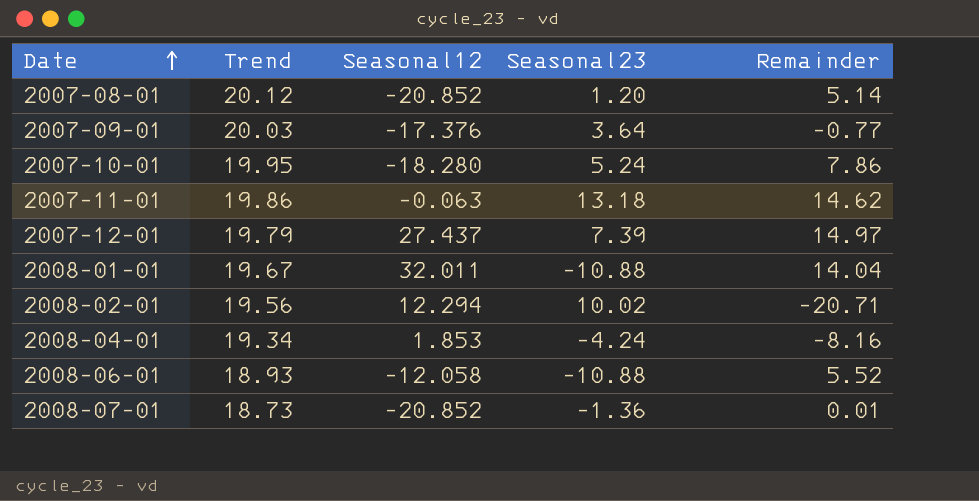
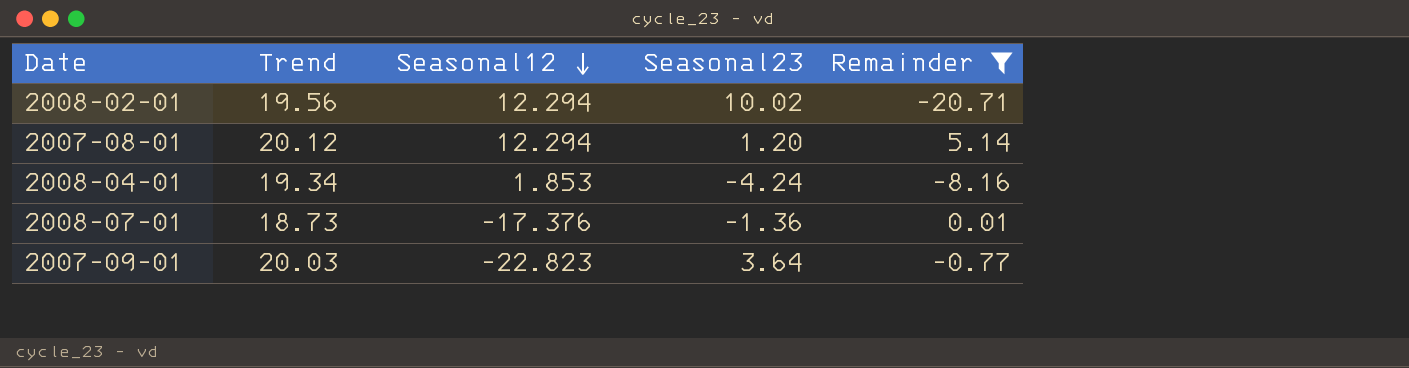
filter: none -> Remainder <= 5.14
row order: Date ascending -> Seasonal12 descending
2007-08-01 | Seasonal12: -20.852 -> 12.294
2008-07-01 | Seasonal12: -20.852 -> -17.376
2007-09-01 | Seasonal12: -17.376 -> -22.823

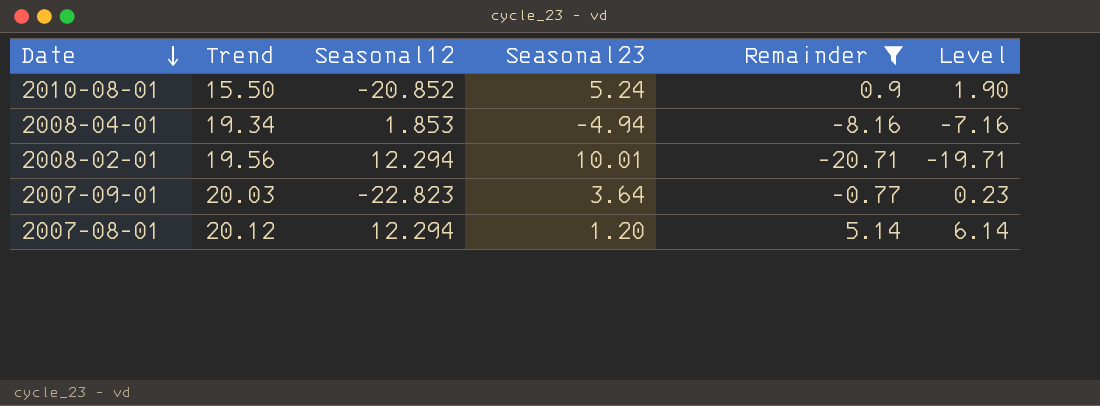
row order: Seasonal12 descending -> Date descending
column Level | formula: none -> [Remainder] + 1
row 2008-07-01: 18.73 | -17.376 | -1.36 | 0.01 -> none
row 2010-08-01: none -> 15.50 | -20.852 | 5.24 | 0.9 | 1.90
2008-04-01 | Seasonal23: -4.24 -> -4.94
2008-02-01 | Seasonal23: 10.02 -> 10.01

